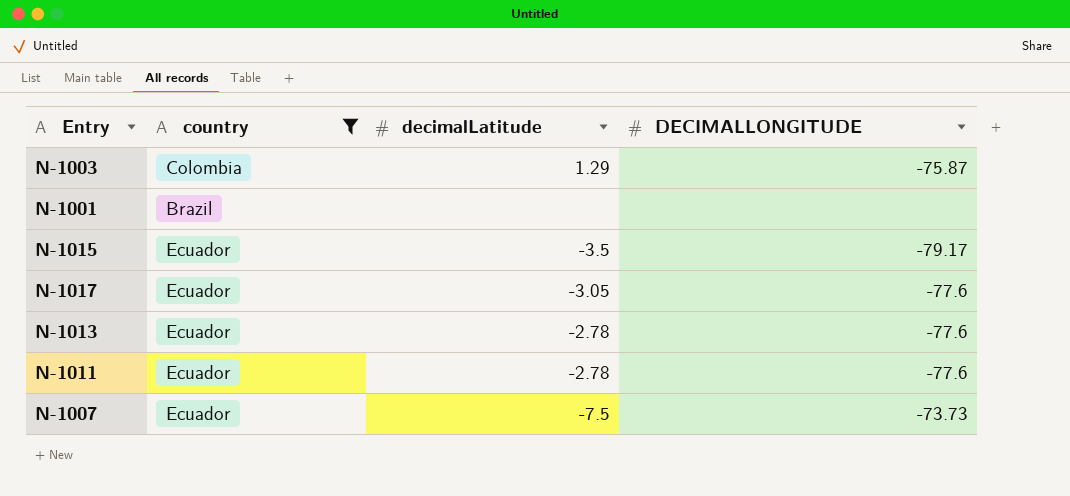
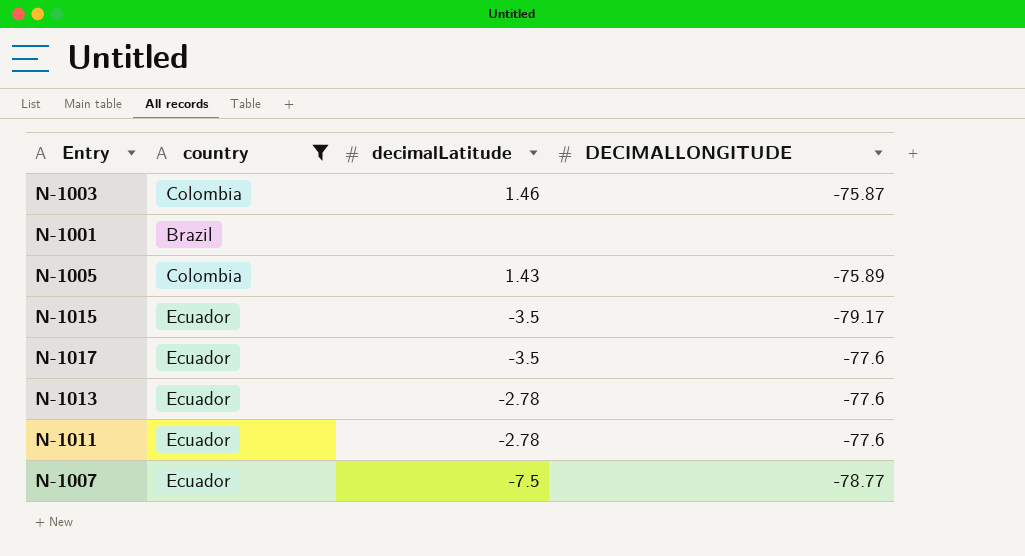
N-1003 | decimalLatitude: 1.29 -> 1.46
row N-1005: none -> Colombia | 1.43 | -75.89
N-1017 | decimalLatitude: -3.05 -> -3.5
N-1007 | DECIMALLONGITUDE: -73.73 -> -78.77

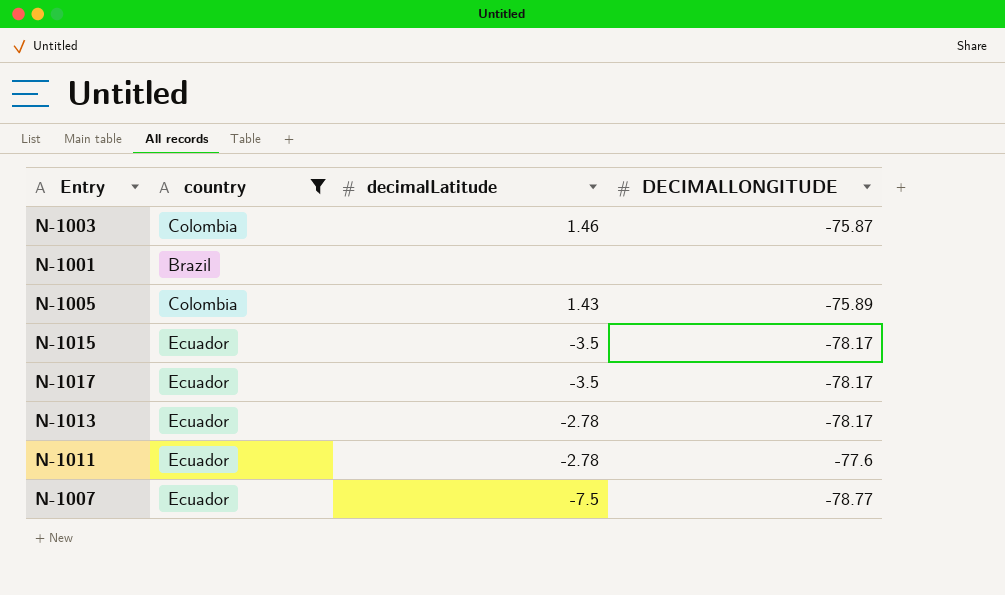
N-1015 | DECIMALLONGITUDE: -79.17 -> -78.17
N-1017 | DECIMALLONGITUDE: -77.6 -> -78.17
N-1013 | DECIMALLONGITUDE: -77.6 -> -78.17

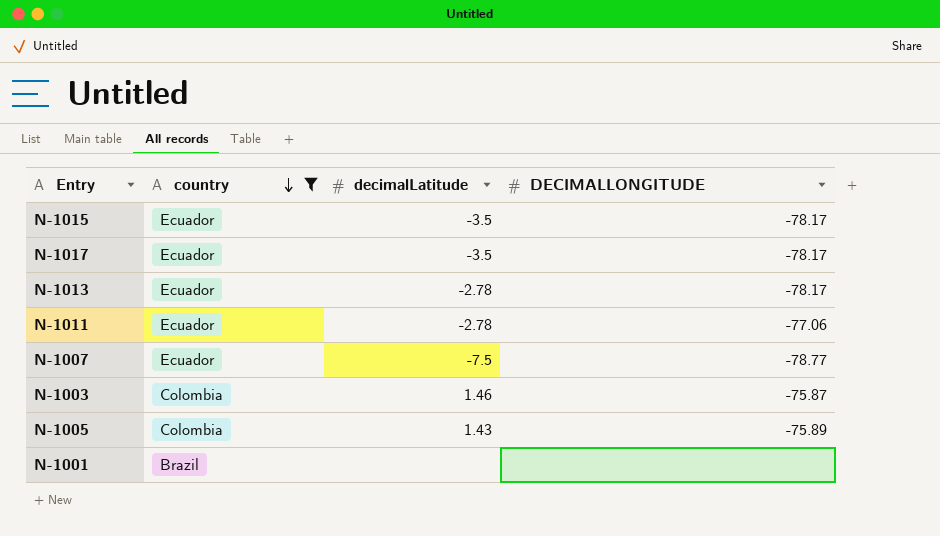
row order: none -> country descending
N-1011 | DECIMALLONGITUDE: -77.6 -> -77.06

